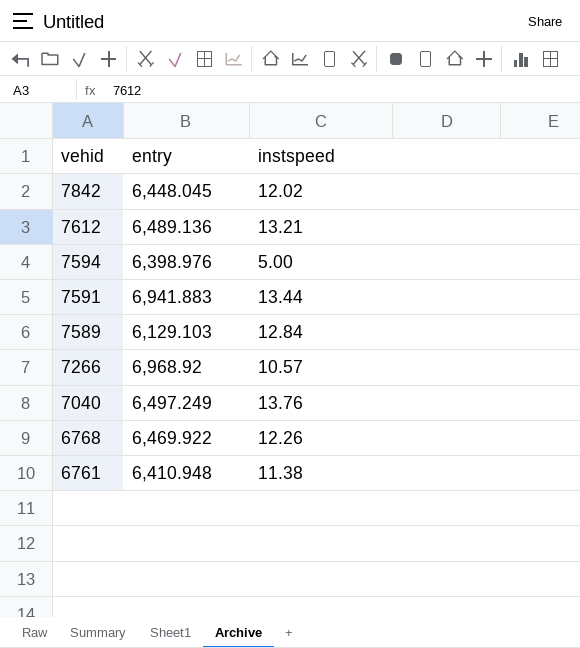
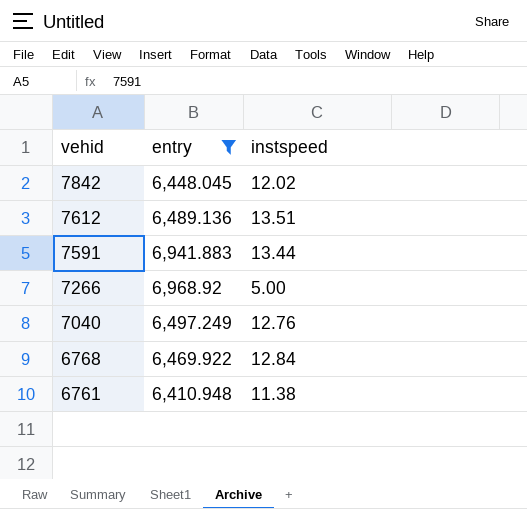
filter: none -> entry >= 6,410.948
7612 | instspeed: 13.21 -> 13.51
7266 | instspeed: 10.57 -> 5.00
7040 | instspeed: 13.76 -> 12.76
6768 | instspeed: 12.26 -> 12.84

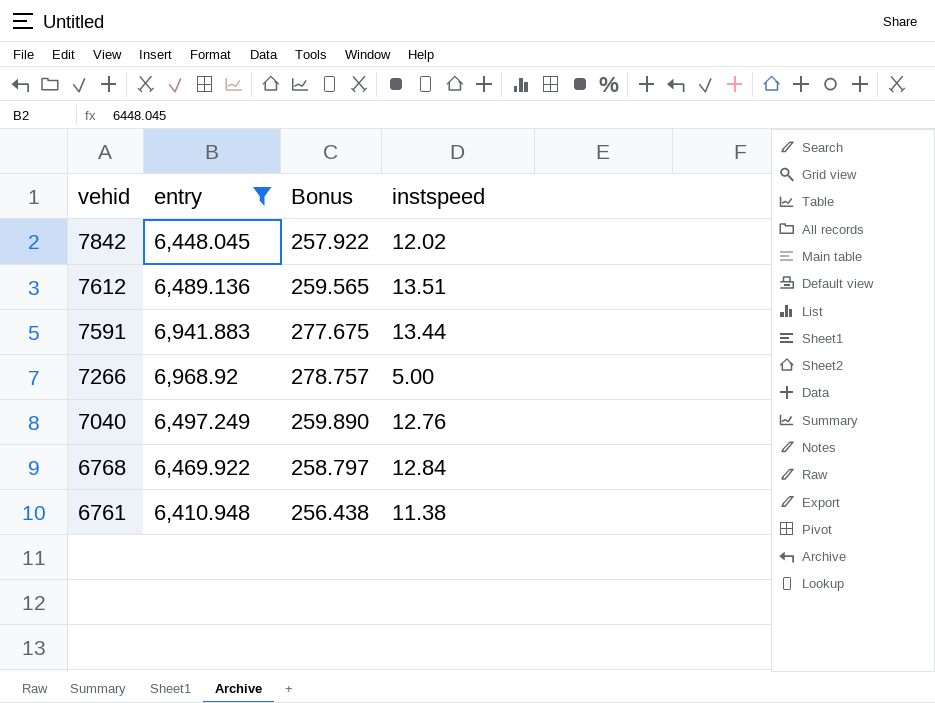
column Bonus | formula: none -> [entry] * 0.04

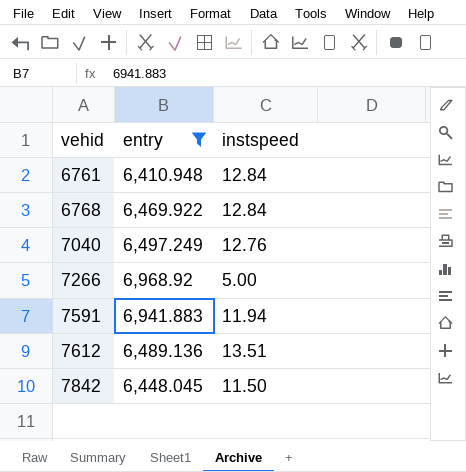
row order: vehid descending -> vehid ascending
column Bonus | formula: [entry] * 0.04 -> none
6761 | instspeed: 11.38 -> 12.84
7591 | instspeed: 13.44 -> 11.94
7842 | instspeed: 12.02 -> 11.50

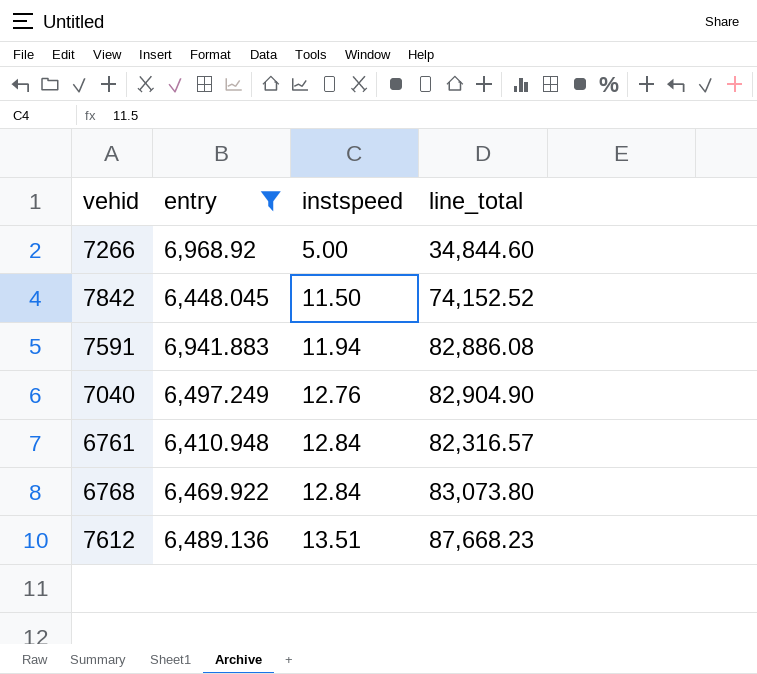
row order: vehid ascending -> instspeed ascending
column line_total | formula: none -> [entry] * [instspeed]

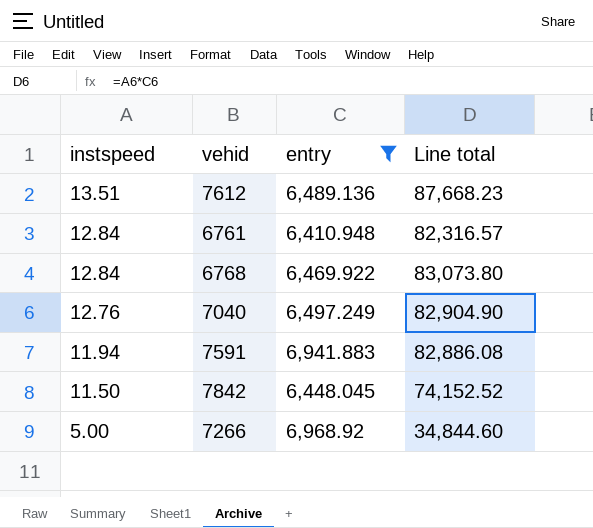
row order: instspeed ascending -> instspeed descending
column instspeed | position: 3 -> 1
column name: line_total -> Line total

